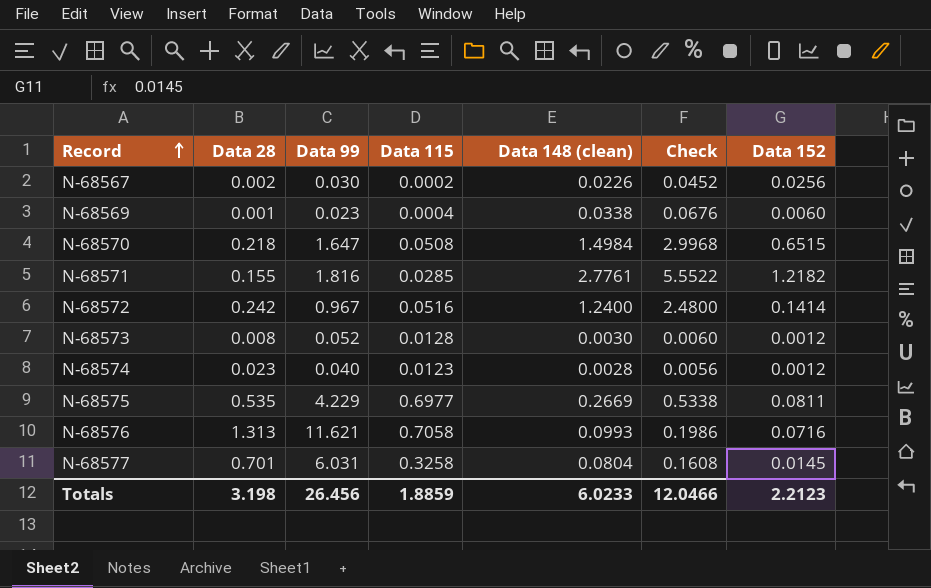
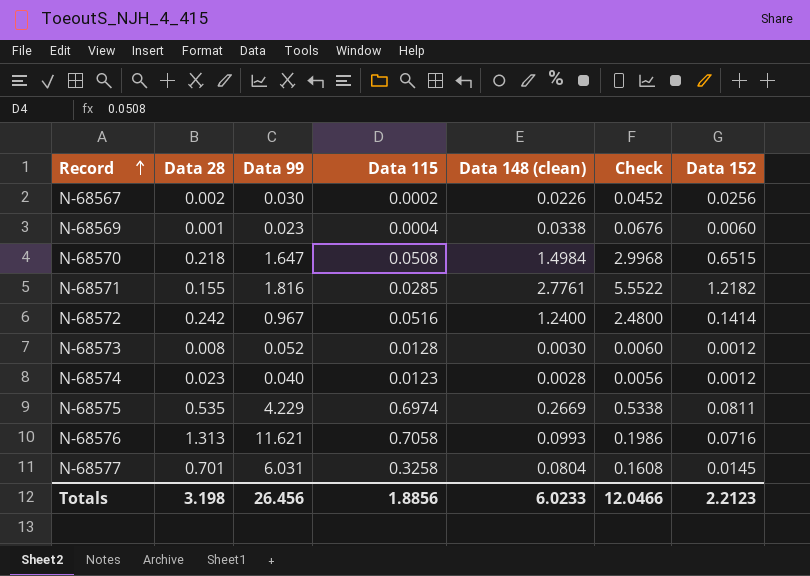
N-68575 | Data 115: 0.6977 -> 0.6974
Totals | Data 115: 1.8859 -> 1.8856

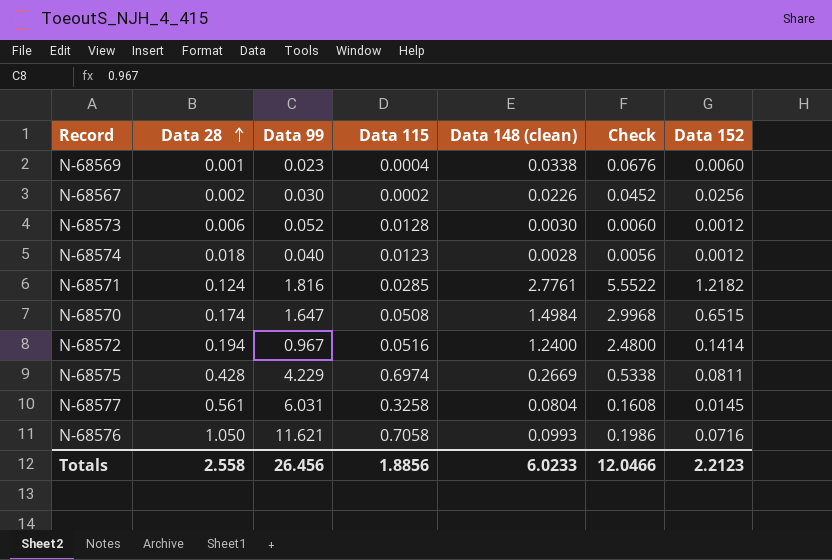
row order: Record ascending -> Data 28 ascending
N-68573 | Data 28: 0.008 -> 0.006
N-68574 | Data 28: 0.023 -> 0.018
N-68571 | Data 28: 0.155 -> 0.124
N-68570 | Data 28: 0.218 -> 0.174
N-68572 | Data 28: 0.242 -> 0.194
N-68575 | Data 28: 0.535 -> 0.428
N-68577 | Data 28: 0.701 -> 0.561
N-68576 | Data 28: 1.313 -> 1.050
Totals | Data 28: 3.198 -> 2.558

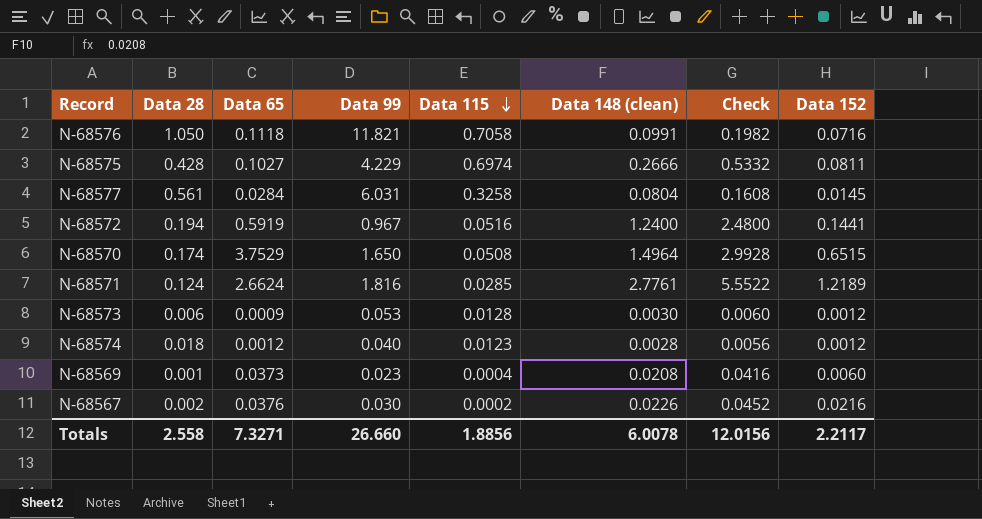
row order: Data 28 ascending -> Data 115 descending
column Data 65 | position: none -> 3
N-68576 | Data 99: 11.621 -> 11.821
N-68576 | Data 148 (clean): 0.0993 -> 0.0991
N-68576 | Check: 0.1986 -> 0.1982
N-68575 | Data 148 (clean): 0.2669 -> 0.2666
N-68575 | Check: 0.5338 -> 0.5332
N-68572 | Data 152: 0.1414 -> 0.1441
N-68570 | Data 99: 1.647 -> 1.650
N-68570 | Data 148 (clean): 1.4984 -> 1.4964
N-68570 | Check: 2.9968 -> 2.9928
N-68571 | Data 152: 1.2182 -> 1.2189
N-68573 | Data 99: 0.052 -> 0.053
N-68569 | Data 148 (clean): 0.0338 -> 0.0208
N-68569 | Check: 0.0676 -> 0.0416
N-68567 | Data 152: 0.0256 -> 0.0216
Totals | Data 99: 26.456 -> 26.660
Totals | Data 148 (clean): 6.0233 -> 6.0078
Totals | Check: 12.0466 -> 12.0156
Totals | Data 152: 2.2123 -> 2.2117

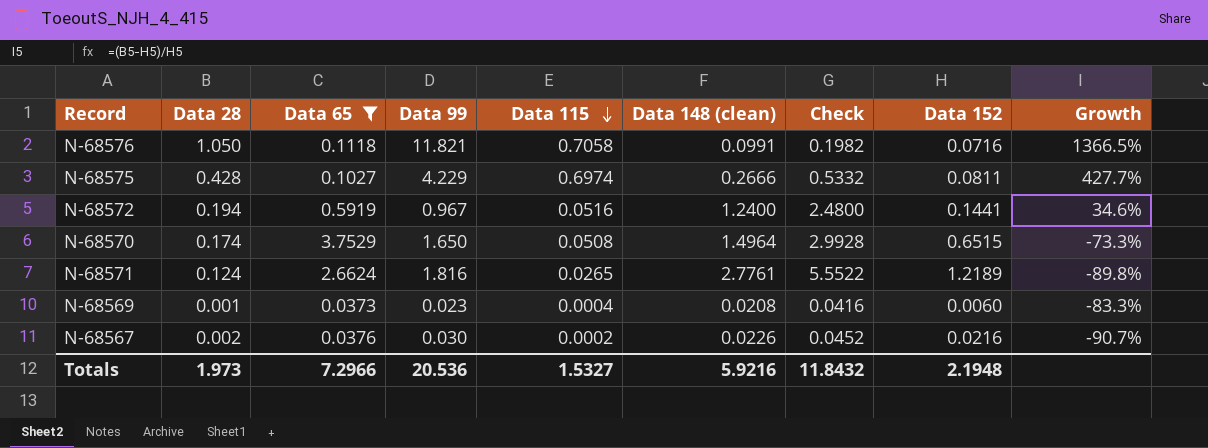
filter: none -> Data 65 >= 0.0373
column Growth | formula: none -> ([Data 28] - [Data 152]) / [Data 152]
N-68571 | Data 115: 0.0285 -> 0.0265
Totals | Data 28: 2.558 -> 1.973
Totals | Data 65: 7.3271 -> 7.2966
Totals | Data 99: 26.660 -> 20.536
Totals | Data 115: 1.8856 -> 1.5327
Totals | Data 148 (clean): 6.0078 -> 5.9216
Totals | Check: 12.0156 -> 11.8432
Totals | Data 152: 2.2117 -> 2.1948

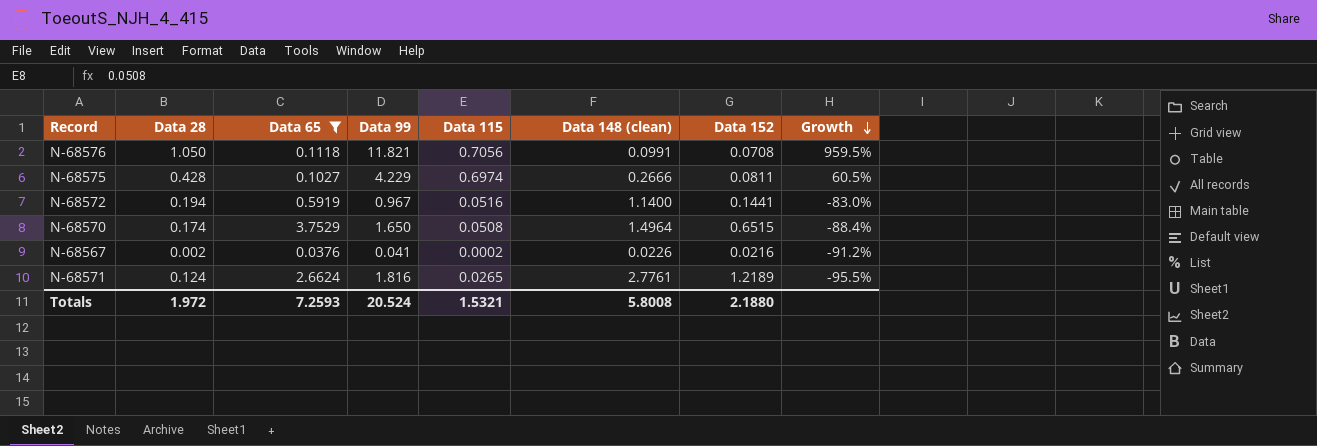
row order: Data 115 descending -> Growth descending
column Check | formula: [Data 148 (clean)] * 2 -> none
column Growth | formula: ([Data 28] - [Data 152]) / [Data 152] -> ([Data 28] - [Data 148 (clean)]) / [Data 148 (clean)]
row N-68569: 0.001 | 0.0373 | 0.023 | 0.0004 | 0.0208 | 0.0416 | 0.0060 | -83.3% -> none
N-68576 | Data 115: 0.7058 -> 0.7056
N-68576 | Data 152: 0.0716 -> 0.0708
N-68572 | Data 148 (clean): 1.2400 -> 1.1400
N-68567 | Data 99: 0.030 -> 0.041
Totals | Data 28: 1.973 -> 1.972
Totals | Data 65: 7.2966 -> 7.2593
Totals | Data 99: 20.536 -> 20.524
Totals | Data 115: 1.5327 -> 1.5321
Totals | Data 148 (clean): 5.9216 -> 5.8008
Totals | Data 152: 2.1948 -> 2.1880

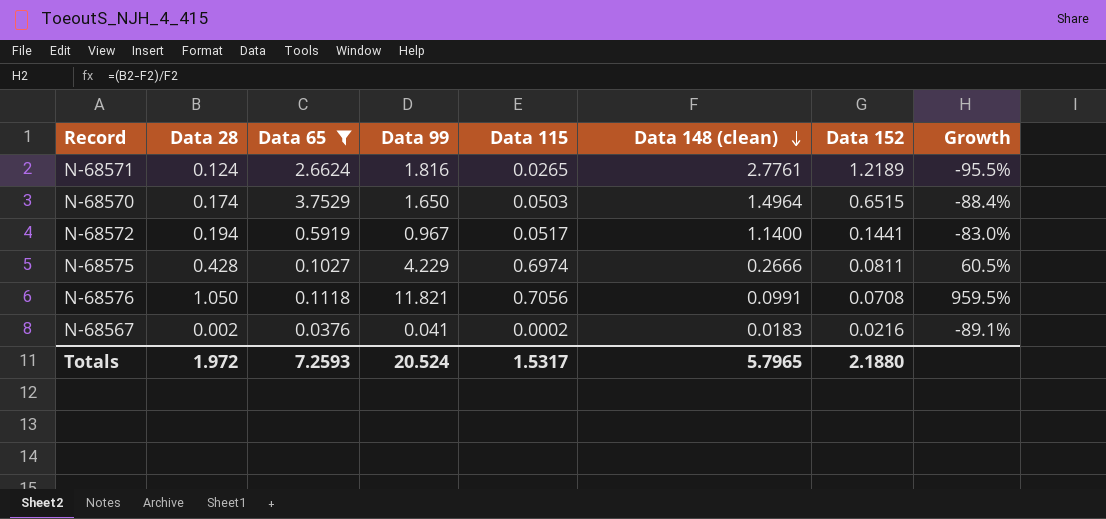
row order: Growth descending -> Data 148 (clean) descending
N-68570 | Data 115: 0.0508 -> 0.0503
N-68572 | Data 115: 0.0516 -> 0.0517
N-68567 | Data 148 (clean): 0.0226 -> 0.0183
N-68567 | Growth: -91.2% -> -89.1%
Totals | Data 115: 1.5321 -> 1.5317
Totals | Data 148 (clean): 5.8008 -> 5.7965

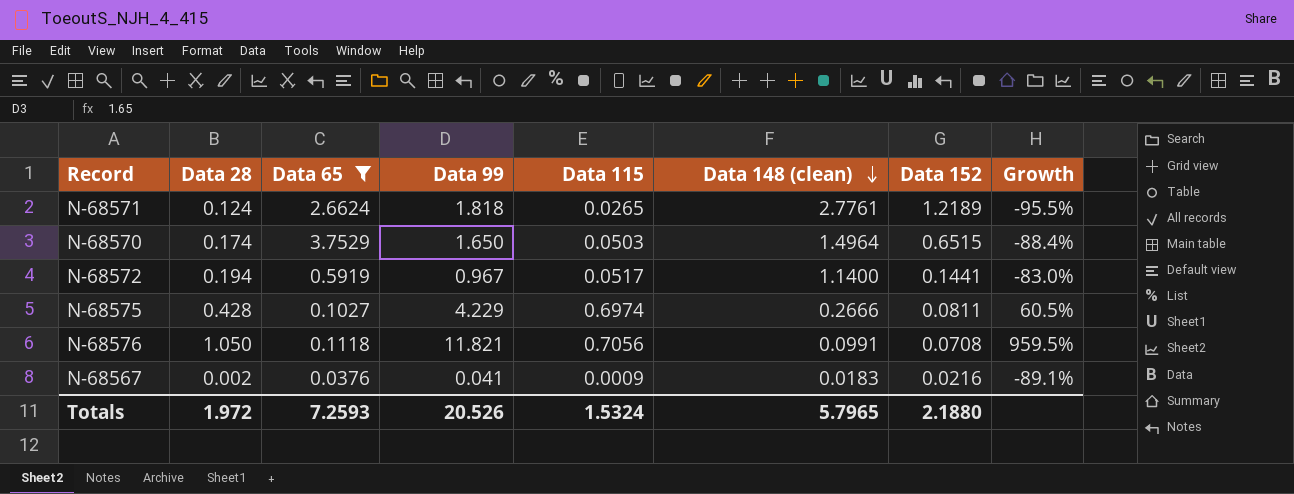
N-68571 | Data 99: 1.816 -> 1.818
N-68567 | Data 115: 0.0002 -> 0.0009
Totals | Data 99: 20.524 -> 20.526
Totals | Data 115: 1.5317 -> 1.5324

